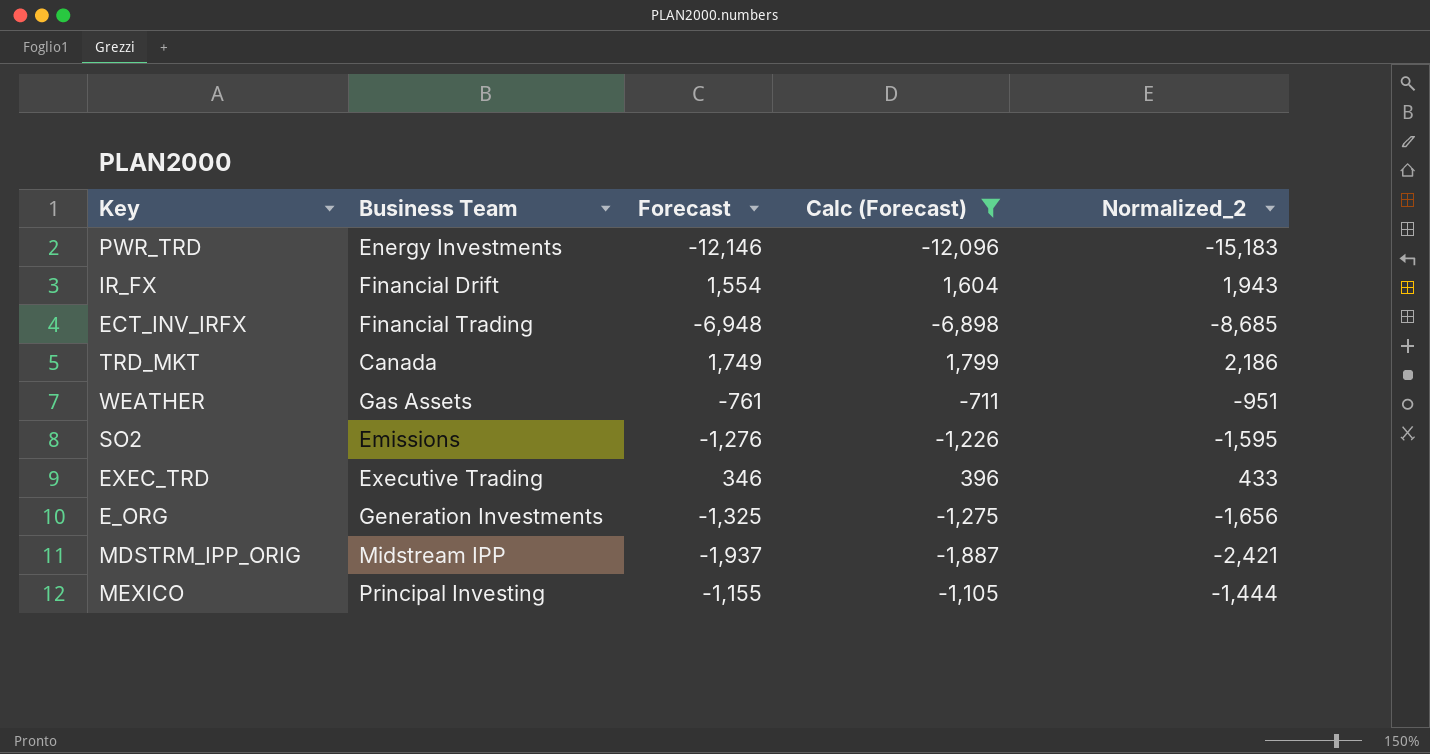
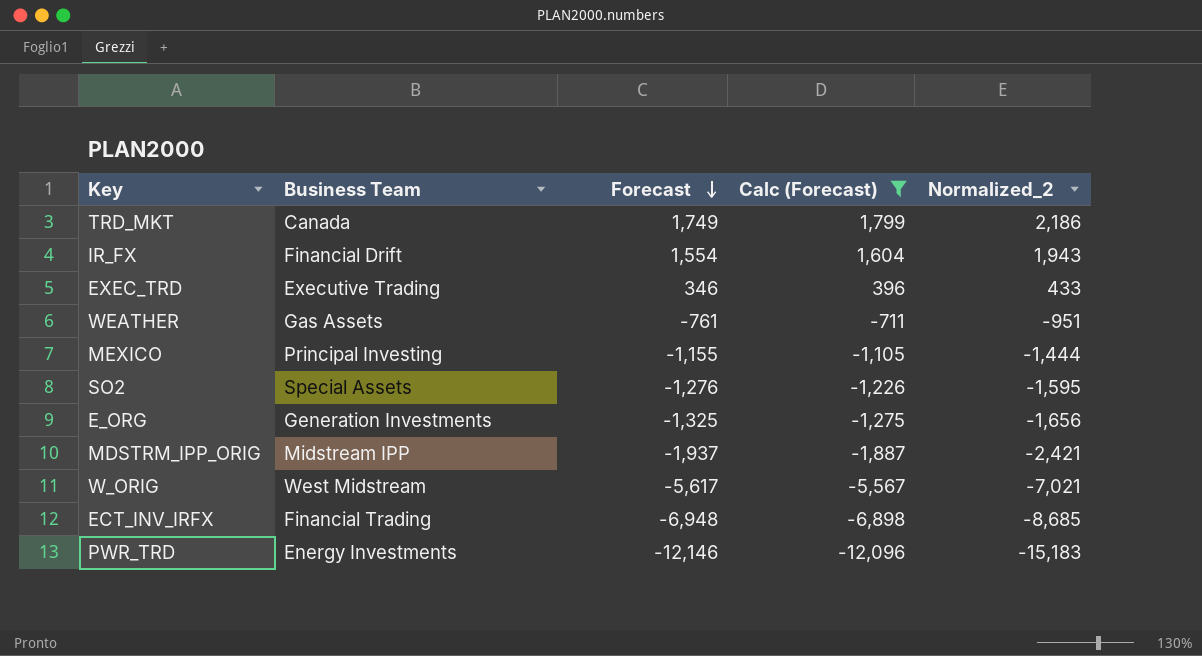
row order: none -> Forecast descending
SO2 | Business Team: Emissions -> Special Assets
row W_ORIG: none -> West Midstream | -5,617 | -5,567 | -7,021

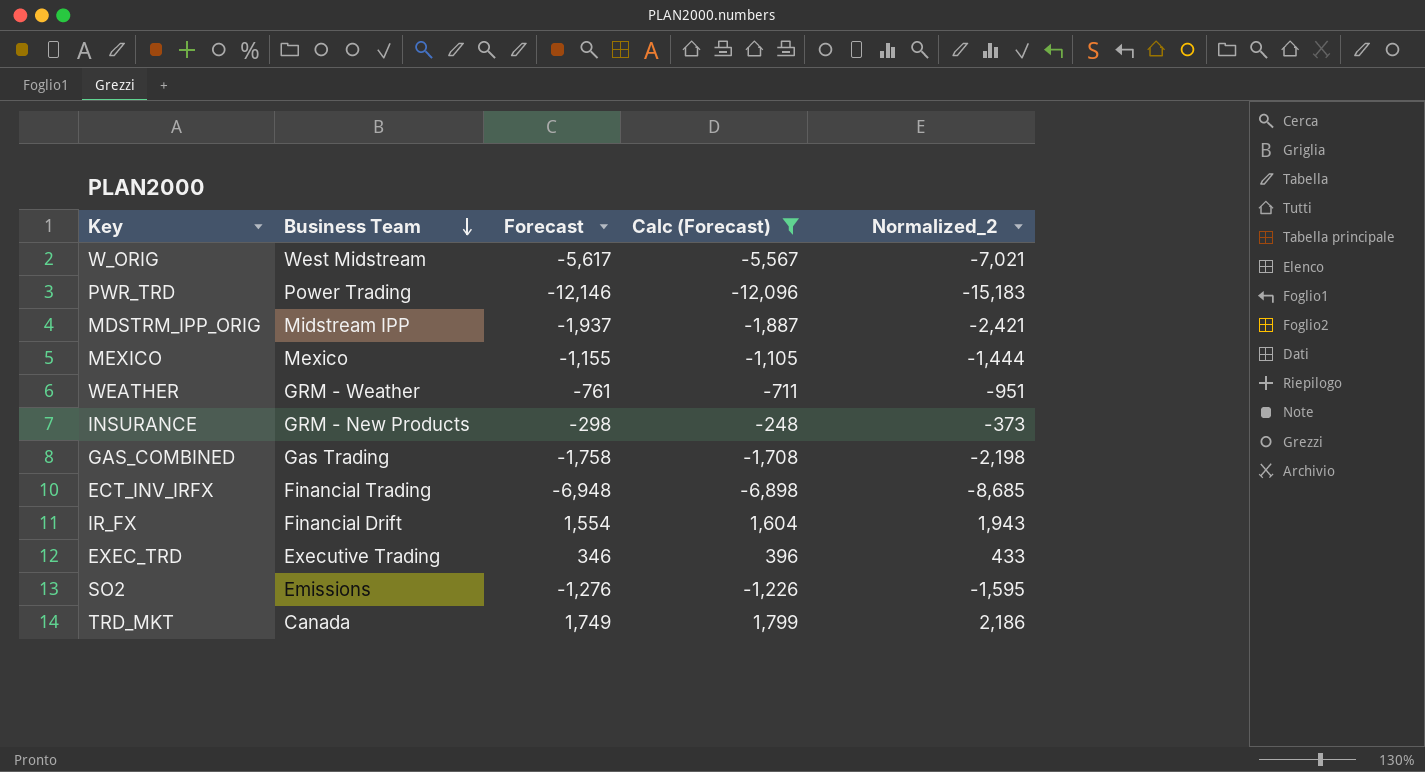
row order: Forecast descending -> Business Team descending
row E_ORG: Generation Investments | -1,325 | -1,275 | -1,656 -> none
PWR_TRD | Business Team: Energy Investments -> Power Trading
MEXICO | Business Team: Principal Investing -> Mexico
WEATHER | Business Team: Gas Assets -> GRM - Weather
row INSURANCE: none -> GRM - New Products | -298 | -248 | -373
row GAS_COMBINED: none -> Gas Trading | -1,758 | -1,708 | -2,198
SO2 | Business Team: Special Assets -> Emissions

